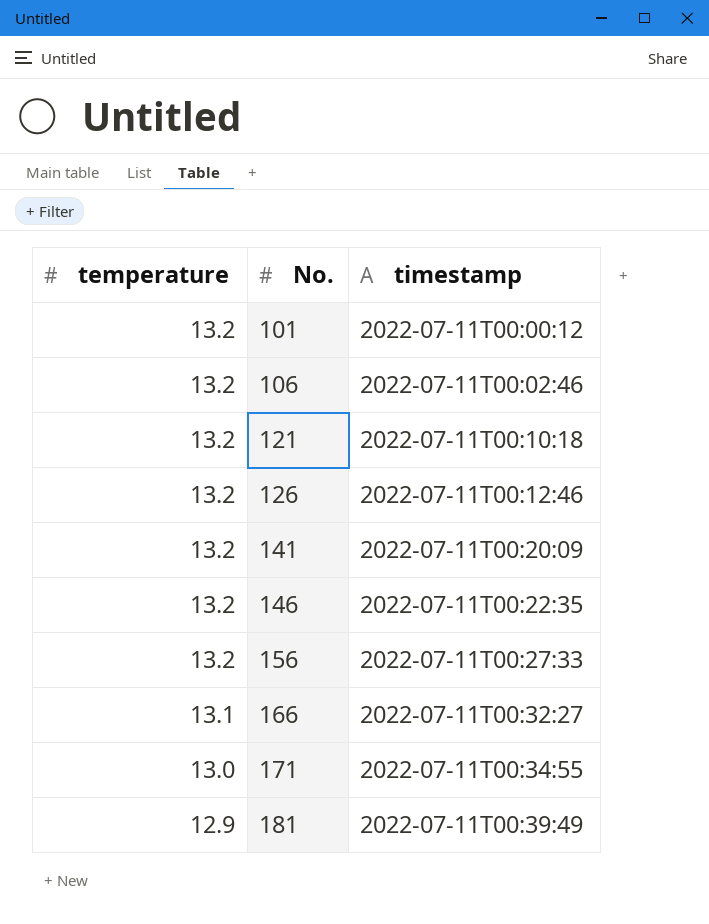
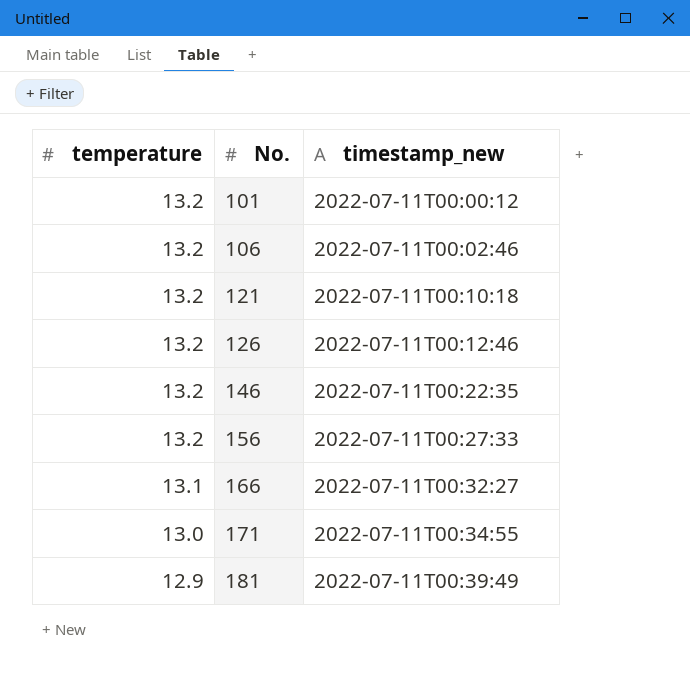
column name: timestamp -> timestamp_new
row 141: 13.2 | 2022-07-11T00:20:09 -> none

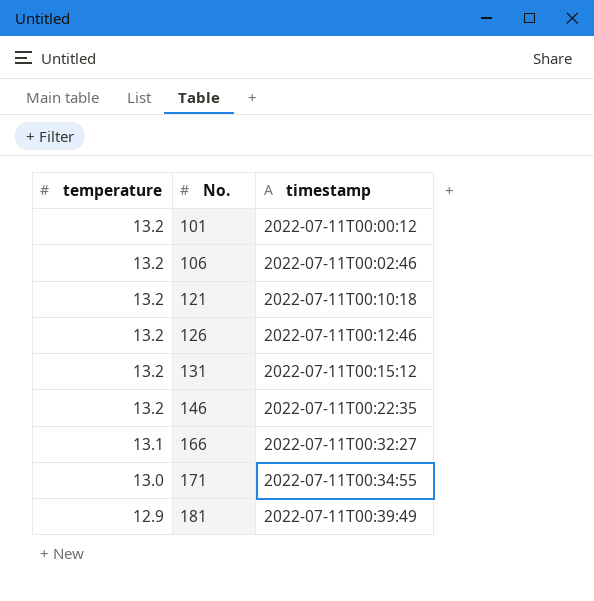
column name: timestamp_new -> timestamp
row 156: 13.2 | 2022-07-11T00:27:33 -> none
row 131: none -> 13.2 | 2022-07-11T00:15:12

